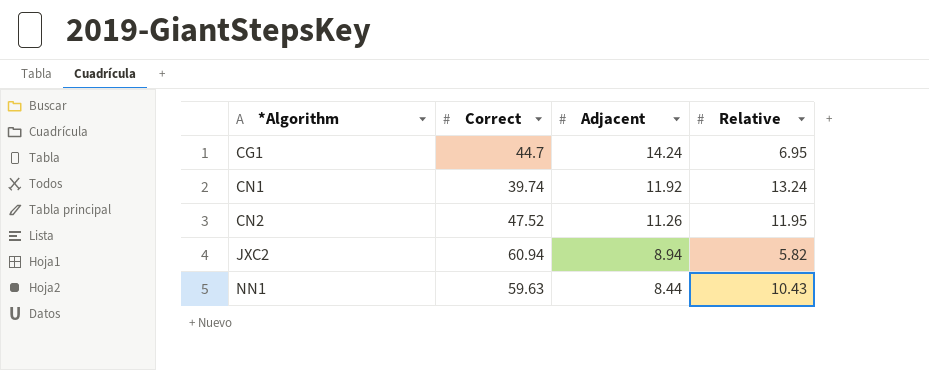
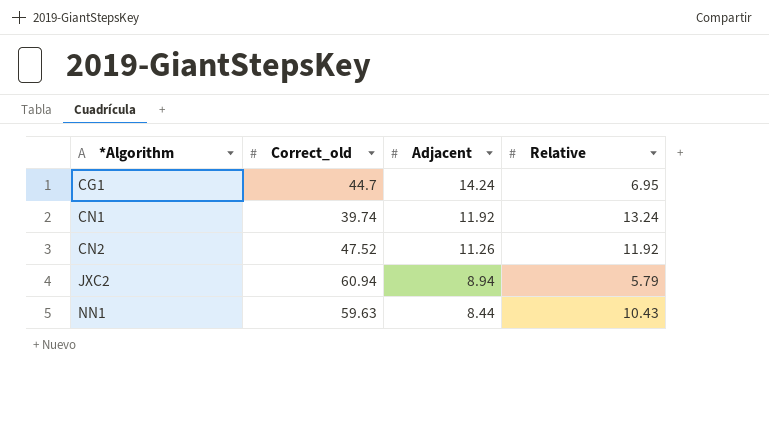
column name: Correct -> Correct_old
CN2 | Relative: 11.95 -> 11.92
JXC2 | Relative: 5.82 -> 5.79

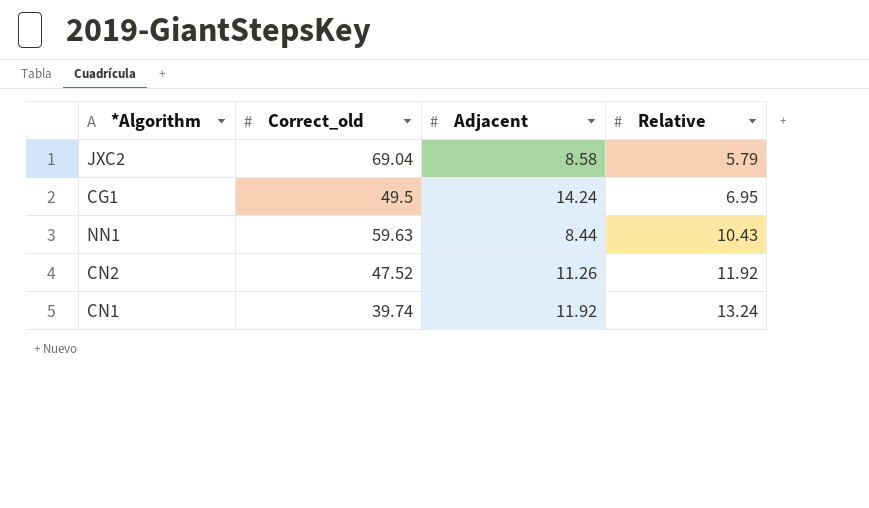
row order: *Algorithm ascending -> Relative ascending
JXC2 | Correct_old: 60.94 -> 69.04
JXC2 | Adjacent: 8.94 -> 8.58
CG1 | Correct_old: 44.7 -> 49.5

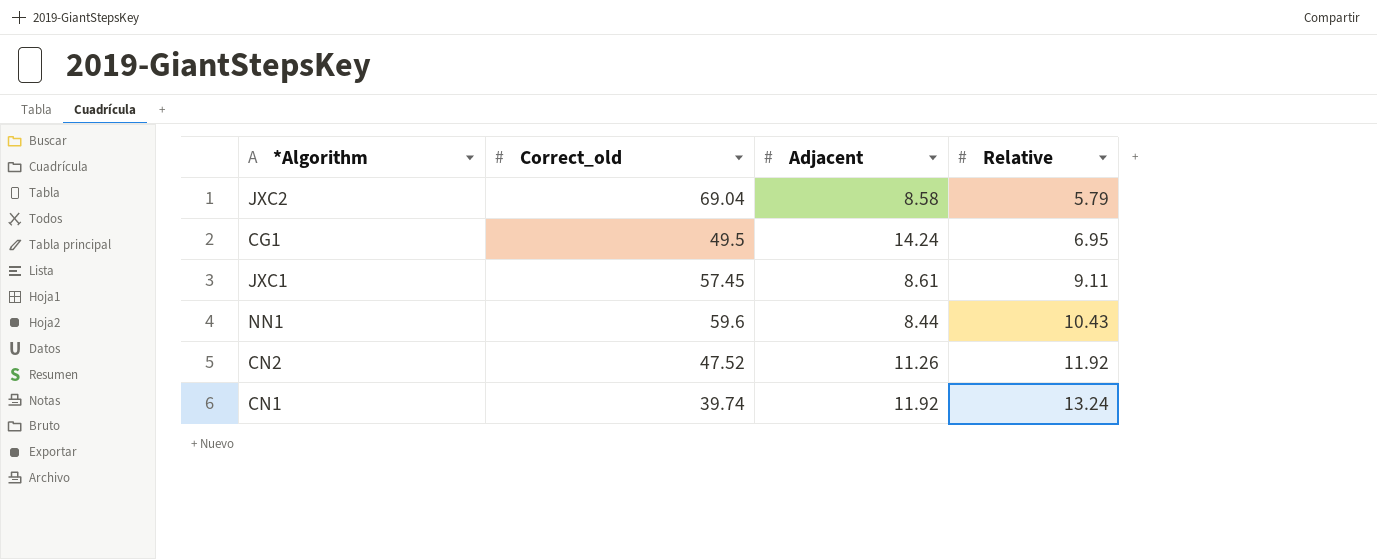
row JXC1: none -> 57.45 | 8.61 | 9.11
NN1 | Correct_old: 59.63 -> 59.6

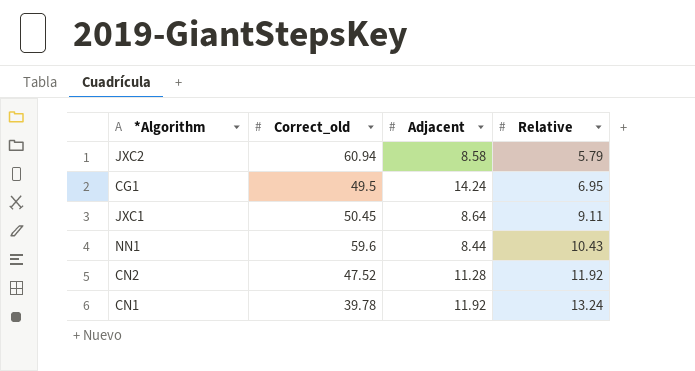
JXC2 | Correct_old: 69.04 -> 60.94
JXC1 | Correct_old: 57.45 -> 50.45
JXC1 | Adjacent: 8.61 -> 8.64
CN2 | Adjacent: 11.26 -> 11.28
CN1 | Correct_old: 39.74 -> 39.78

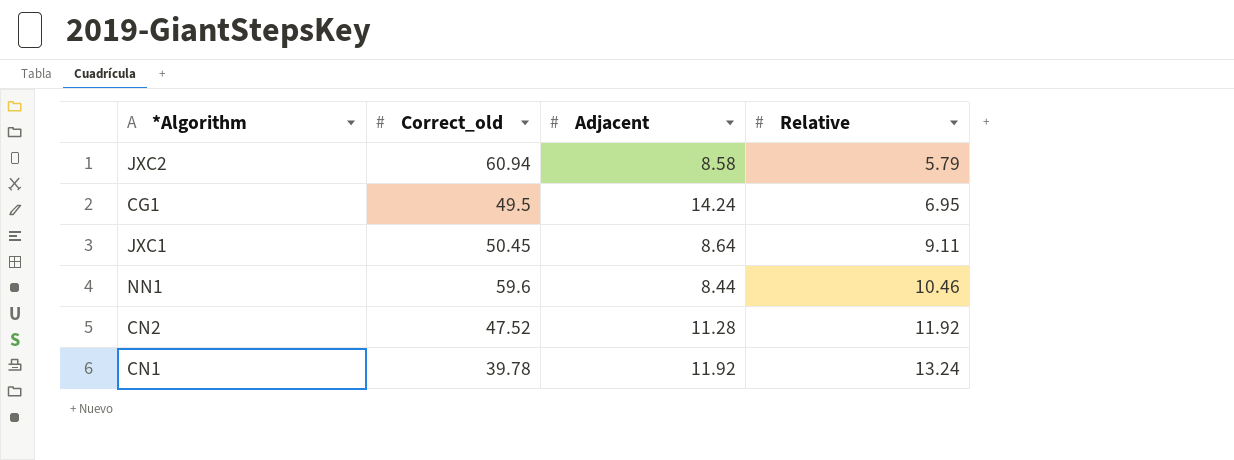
NN1 | Relative: 10.43 -> 10.46

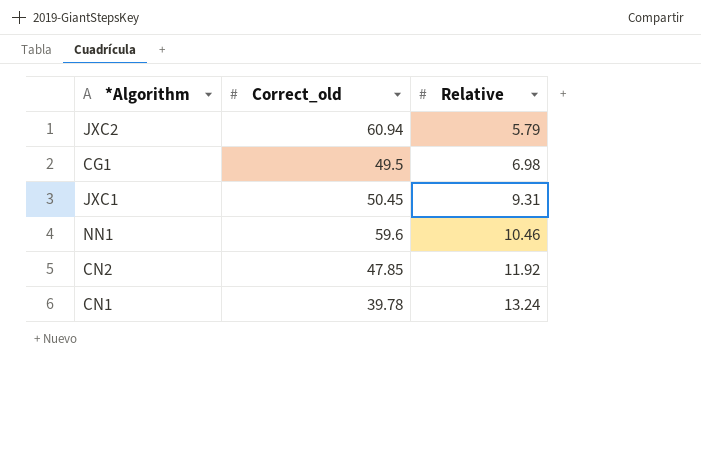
column Adjacent | position: 3 -> none
CG1 | Relative: 6.95 -> 6.98
JXC1 | Relative: 9.11 -> 9.31
CN2 | Correct_old: 47.52 -> 47.85

